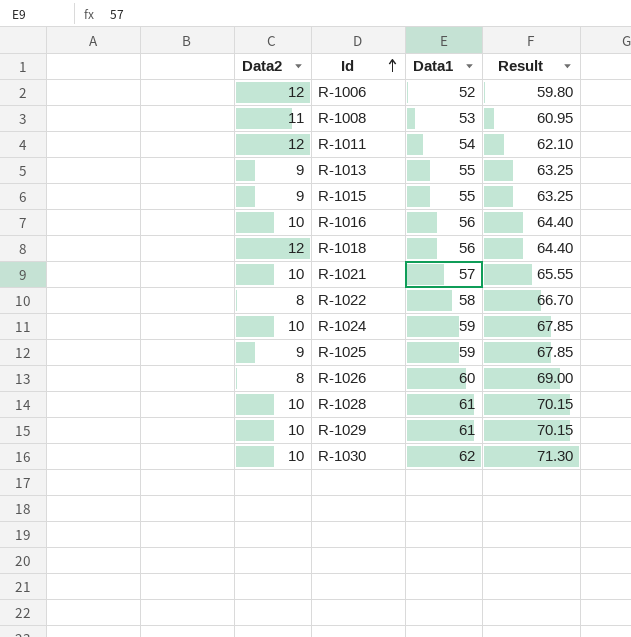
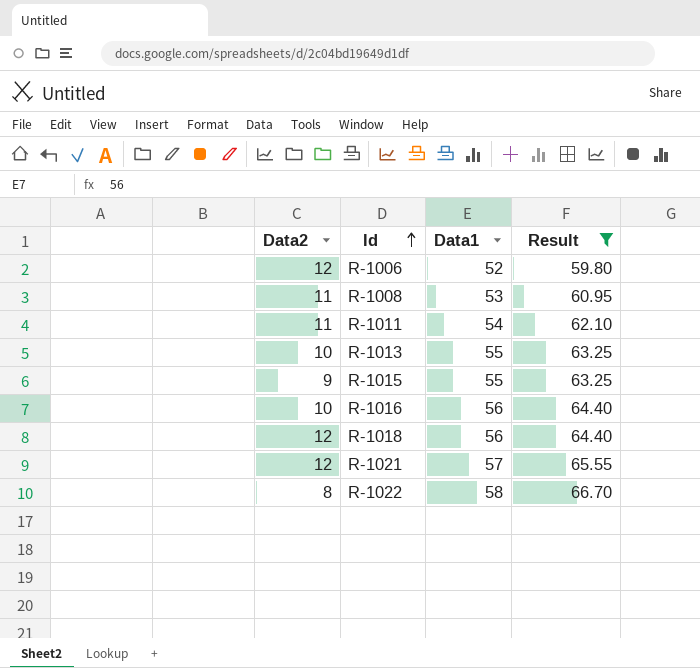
filter: none -> Result <= 66.70
R-1011 | Data2: 12 -> 11
R-1013 | Data2: 9 -> 10
R-1021 | Data2: 10 -> 12

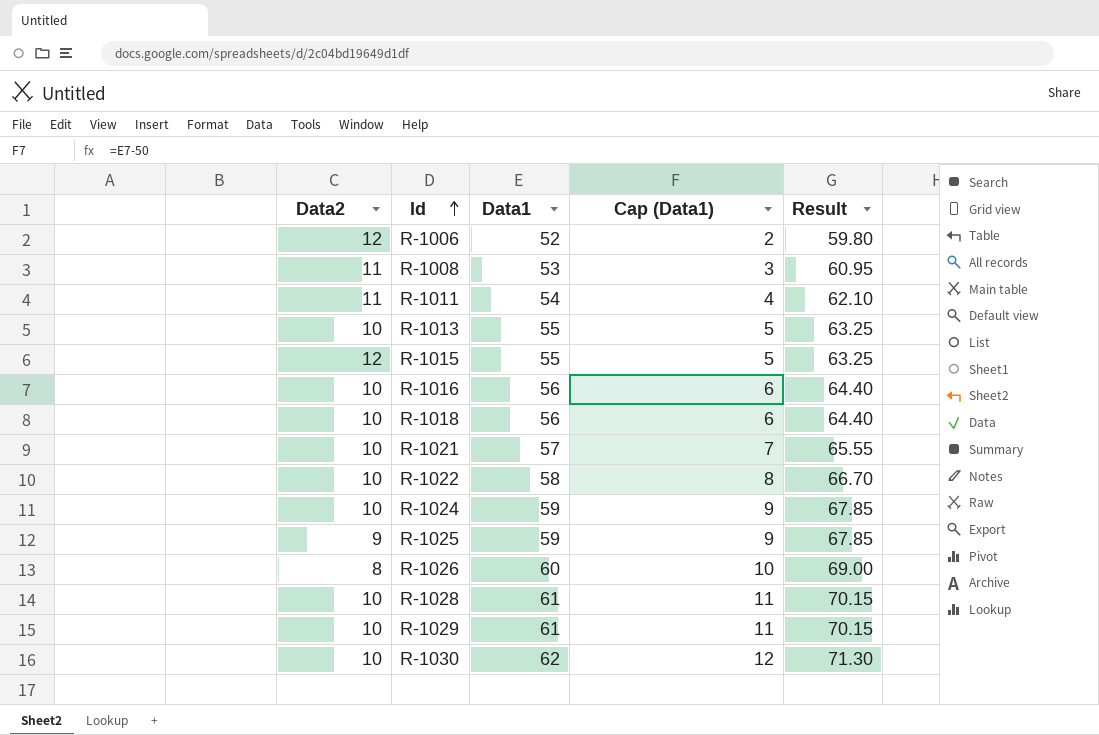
filter: Result <= 66.70 -> none
column Cap (Data1) | formula: none -> [Data1] - 50
R-1015 | Data2: 9 -> 12
R-1018 | Data2: 12 -> 10
R-1021 | Data2: 12 -> 10
R-1022 | Data2: 8 -> 10

